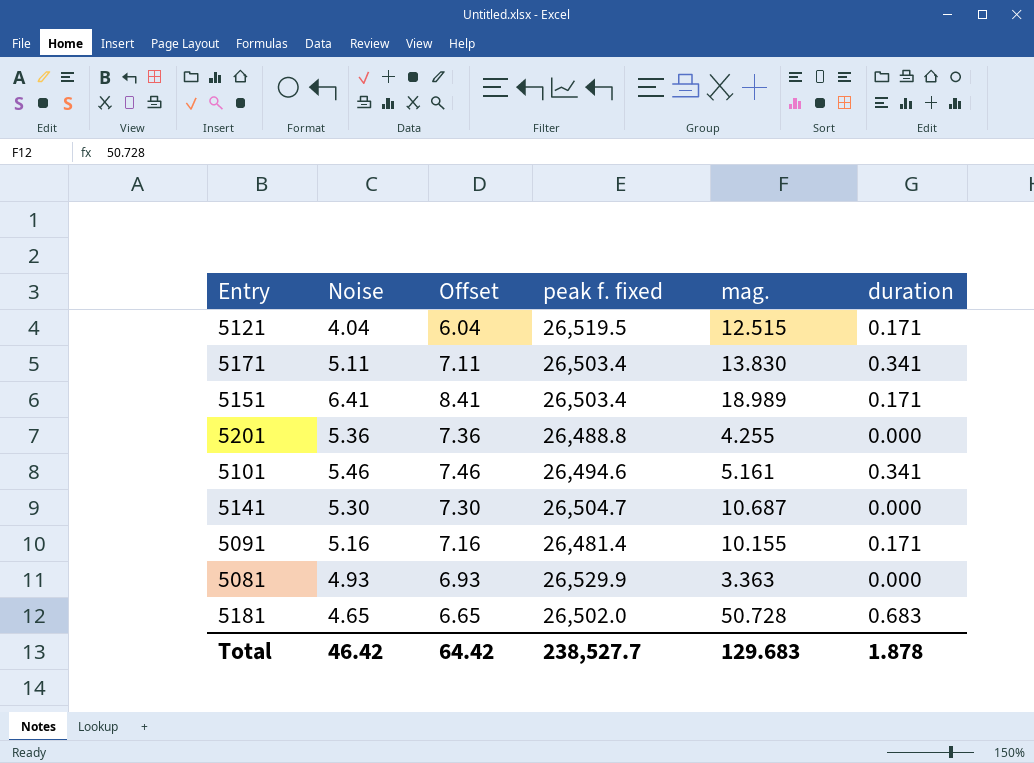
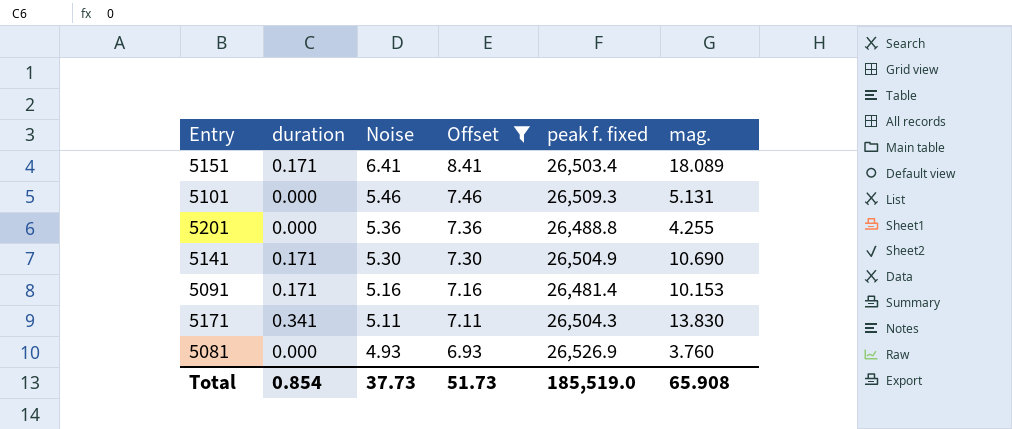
filter: none -> Offset >= 6.93
row order: none -> Noise descending
column duration | position: 6 -> 2
5151 | mag.: 18.989 -> 18.089
5101 | duration: 0.341 -> 0.000
5101 | peak f. fixed: 26,494.6 -> 26,509.3
5101 | mag.: 5.161 -> 5.131
5141 | duration: 0.000 -> 0.171
5141 | peak f. fixed: 26,504.7 -> 26,504.9
5141 | mag.: 10.687 -> 10.690
5091 | mag.: 10.155 -> 10.153
5171 | peak f. fixed: 26,503.4 -> 26,504.3
5081 | peak f. fixed: 26,529.9 -> 26,526.9
5081 | mag.: 3.363 -> 3.760
Total | duration: 1.878 -> 0.854
Total | Noise: 46.42 -> 37.73
Total | Offset: 64.42 -> 51.73
Total | peak f. fixed: 238,527.7 -> 185,519.0
Total | mag.: 129.683 -> 65.908

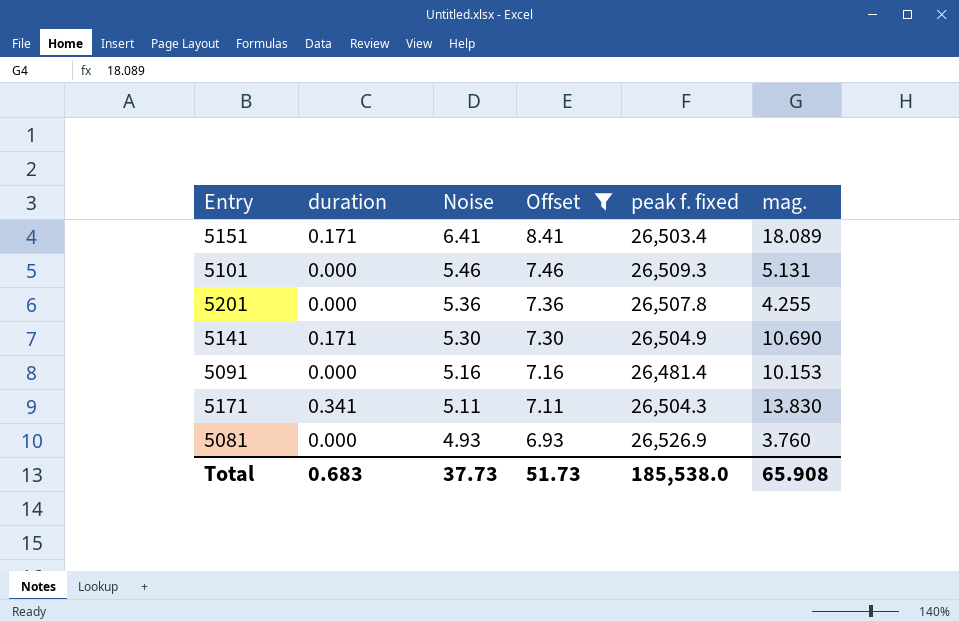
5201 | peak f. fixed: 26,488.8 -> 26,507.8
5091 | duration: 0.171 -> 0.000
Total | duration: 0.854 -> 0.683
Total | peak f. fixed: 185,519.0 -> 185,538.0

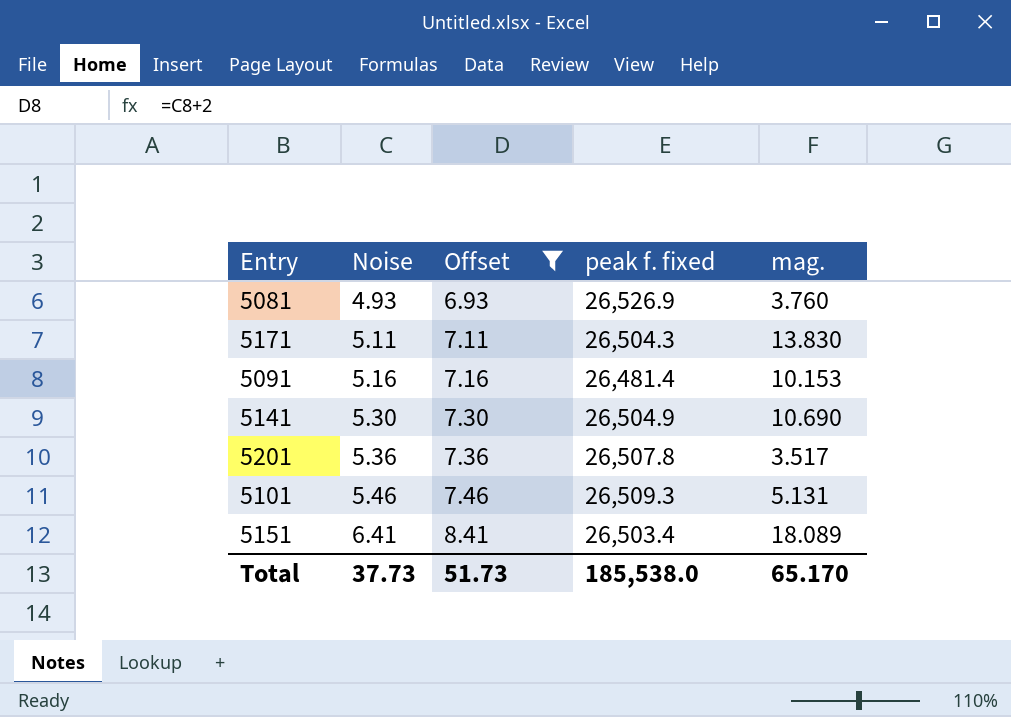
row order: Noise descending -> Noise ascending
column duration | position: 2 -> none
5201 | mag.: 4.255 -> 3.517
Total | mag.: 65.908 -> 65.170

